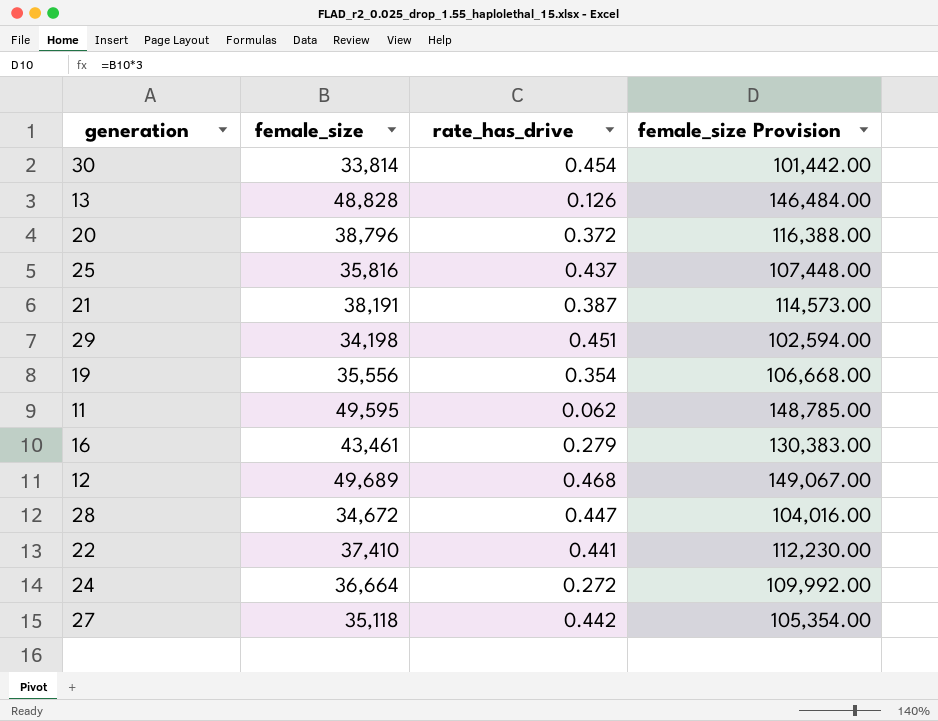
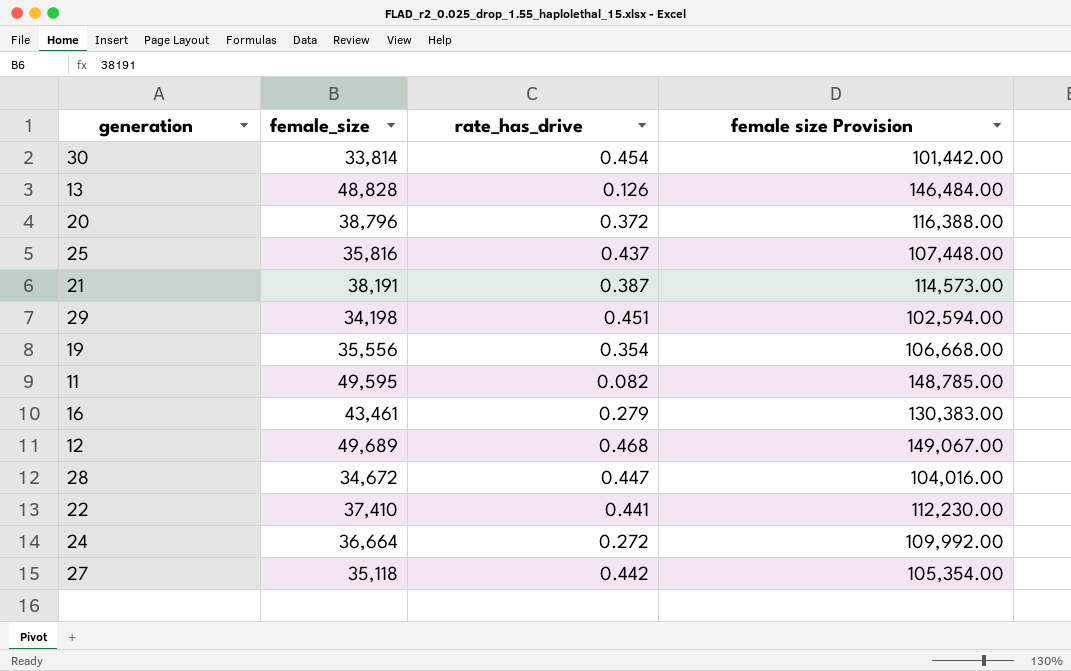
column name: female_size Provision -> female size Provision
11 | rate_has_drive: 0.062 -> 0.082

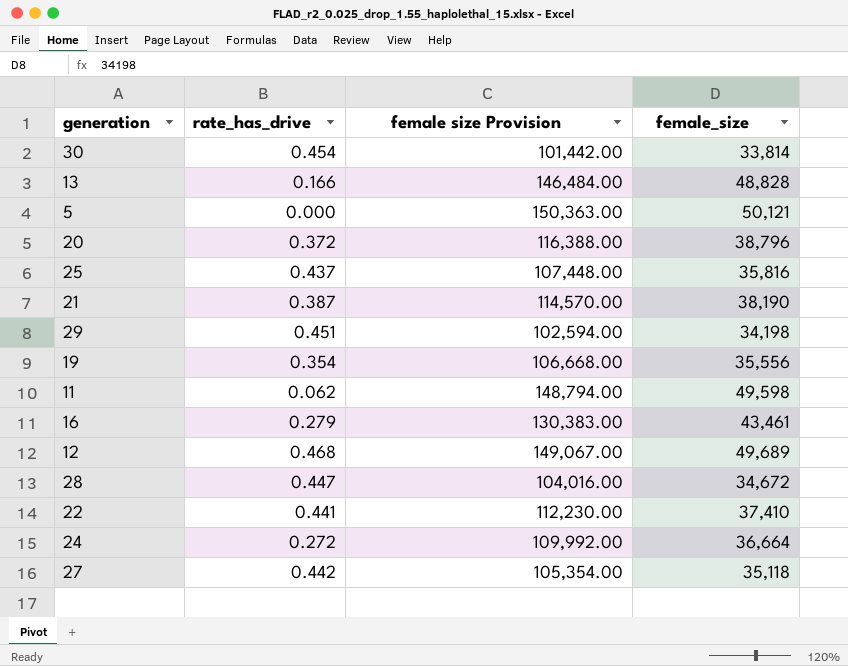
column female_size | position: 2 -> 4
13 | rate_has_drive: 0.126 -> 0.166
row 5: none -> 0.000 | 150,363.00 | 50,121
21 | female size Provision: 114,573.00 -> 114,570.00
21 | female_size: 38,191 -> 38,190
11 | rate_has_drive: 0.082 -> 0.062
11 | female size Provision: 148,785.00 -> 148,794.00
11 | female_size: 49,595 -> 49,598

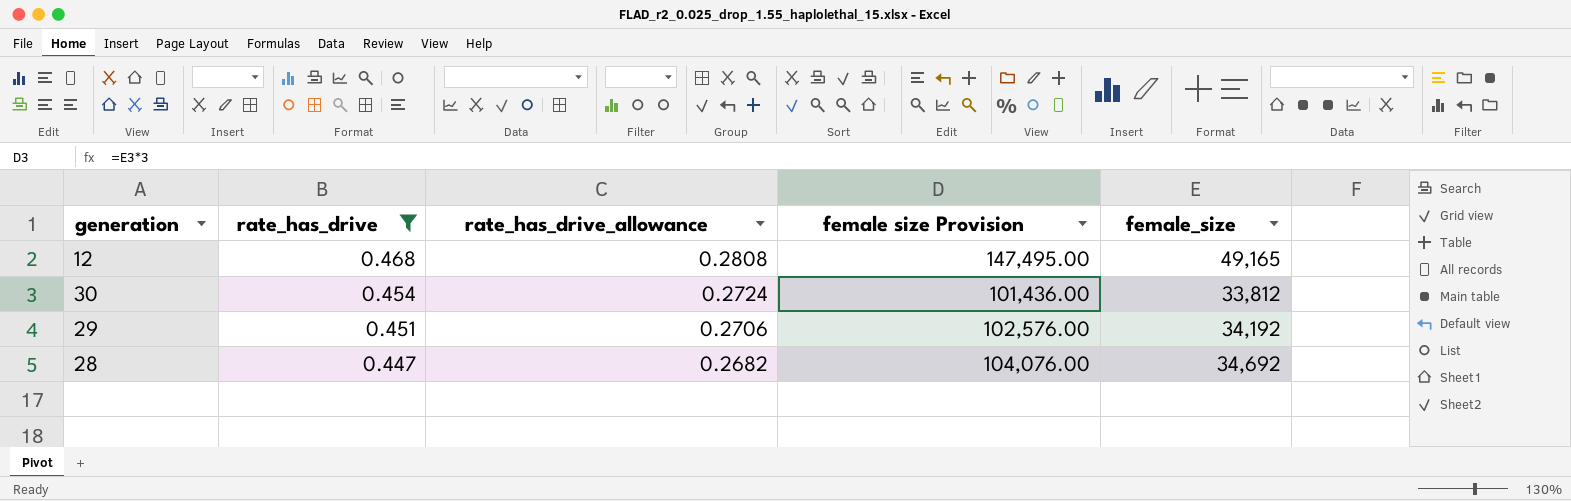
filter: none -> rate_has_drive >= 0.447
row order: none -> rate_has_drive descending
column rate_has_drive_allowance | formula: none -> [rate_has_drive] * 0.6
12 | female size Provision: 149,067.00 -> 147,495.00
12 | female_size: 49,689 -> 49,165
30 | female size Provision: 101,442.00 -> 101,436.00
30 | female_size: 33,814 -> 33,812
29 | female size Provision: 102,594.00 -> 102,576.00
29 | female_size: 34,198 -> 34,192
28 | female size Provision: 104,016.00 -> 104,076.00
28 | female_size: 34,672 -> 34,692

